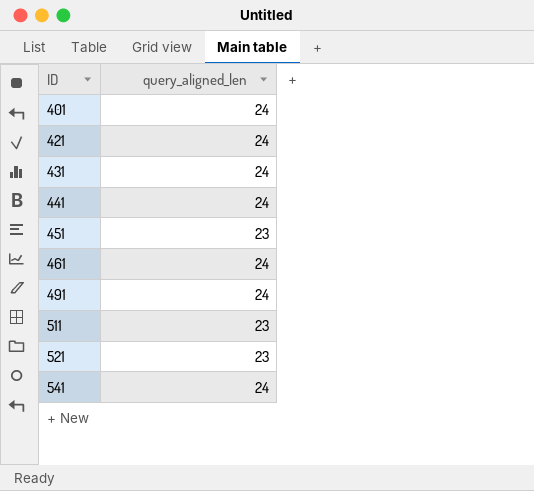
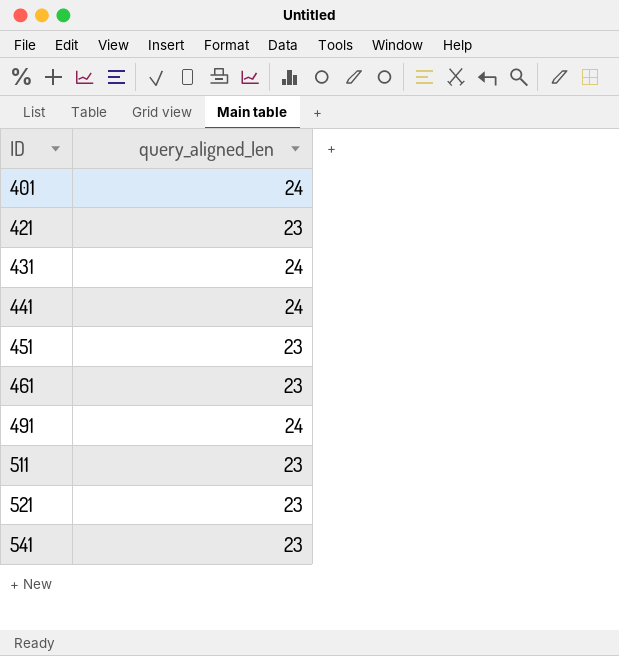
421 | query_aligned_len: 24 -> 23
461 | query_aligned_len: 24 -> 23
541 | query_aligned_len: 24 -> 23

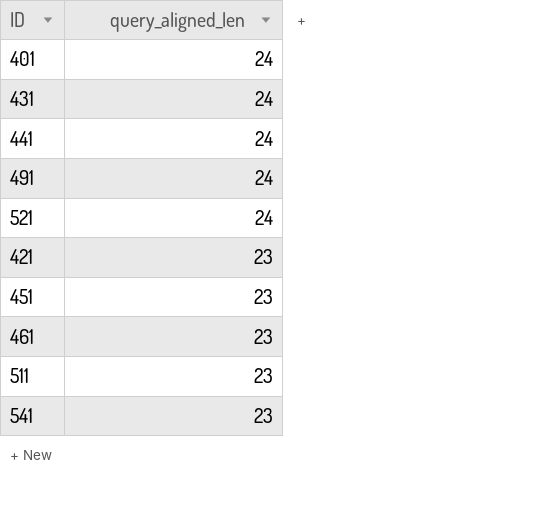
row order: ID ascending -> query_aligned_len descending
521 | query_aligned_len: 23 -> 24

